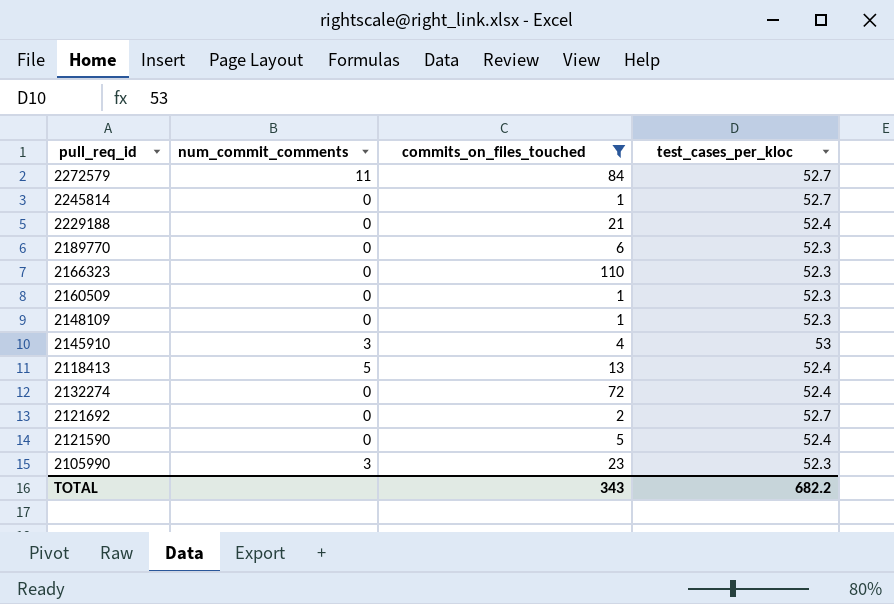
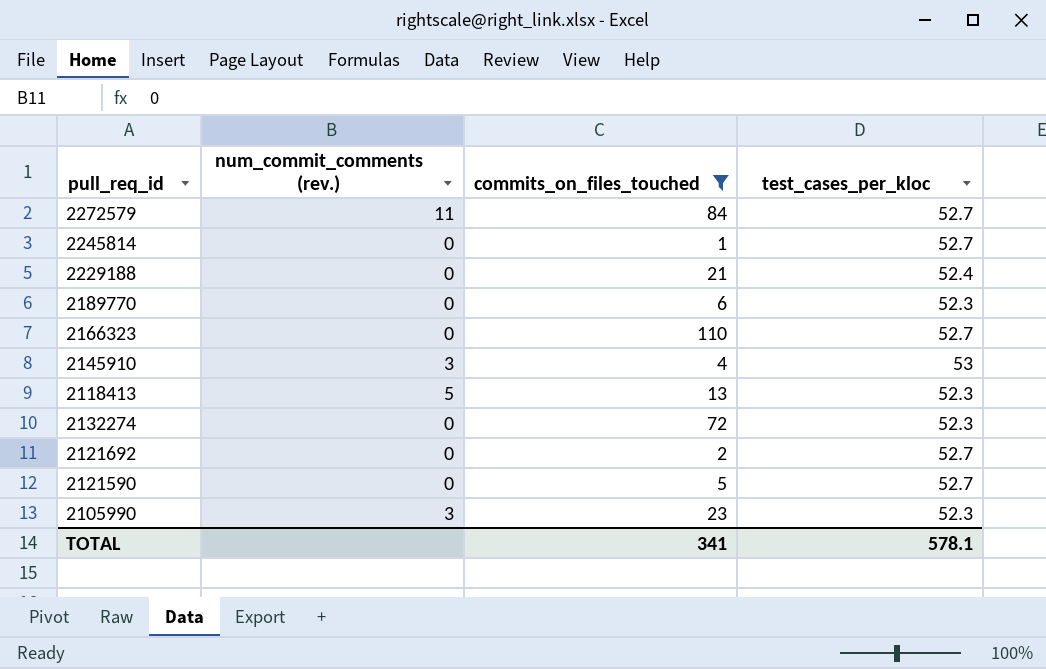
column name: num_commit_comments -> num_commit_comments (rev.)
row 2160509: 0 | 1 | 52.3 -> none
row 2148109: 0 | 1 | 52.3 -> none
2166323 | test_cases_per_kloc: 52.3 -> 52.7
2118413 | test_cases_per_kloc: 52.4 -> 52.3
2132274 | test_cases_per_kloc: 52.4 -> 52.3
2121590 | test_cases_per_kloc: 52.4 -> 52.7
TOTAL | commits_on_files_touched: 343 -> 341
TOTAL | test_cases_per_kloc: 682.2 -> 578.1

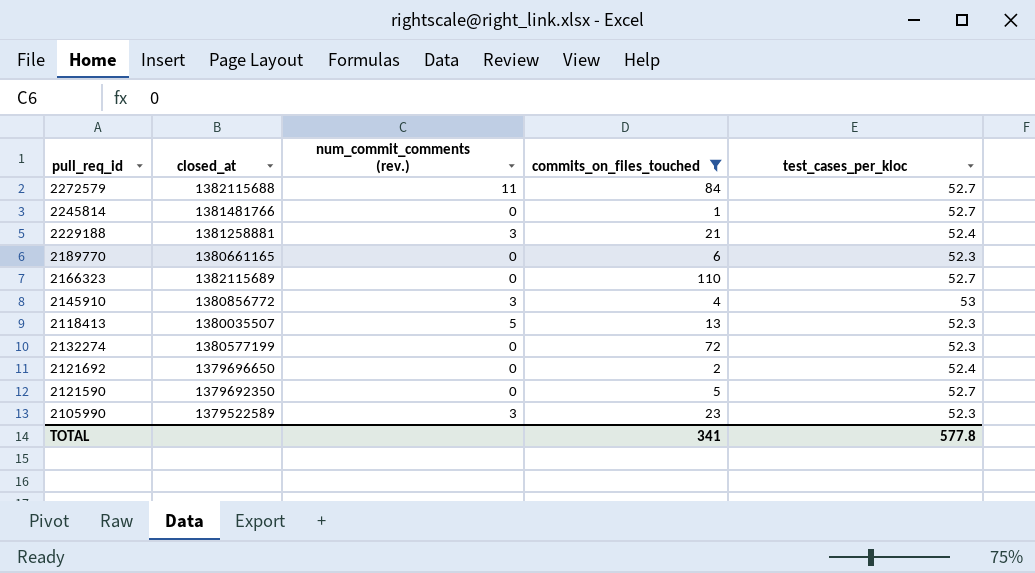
column closed_at | position: none -> 2
2229188 | num_commit_comments (rev.): 0 -> 3
2121692 | test_cases_per_kloc: 52.7 -> 52.4
TOTAL | test_cases_per_kloc: 578.1 -> 577.8

